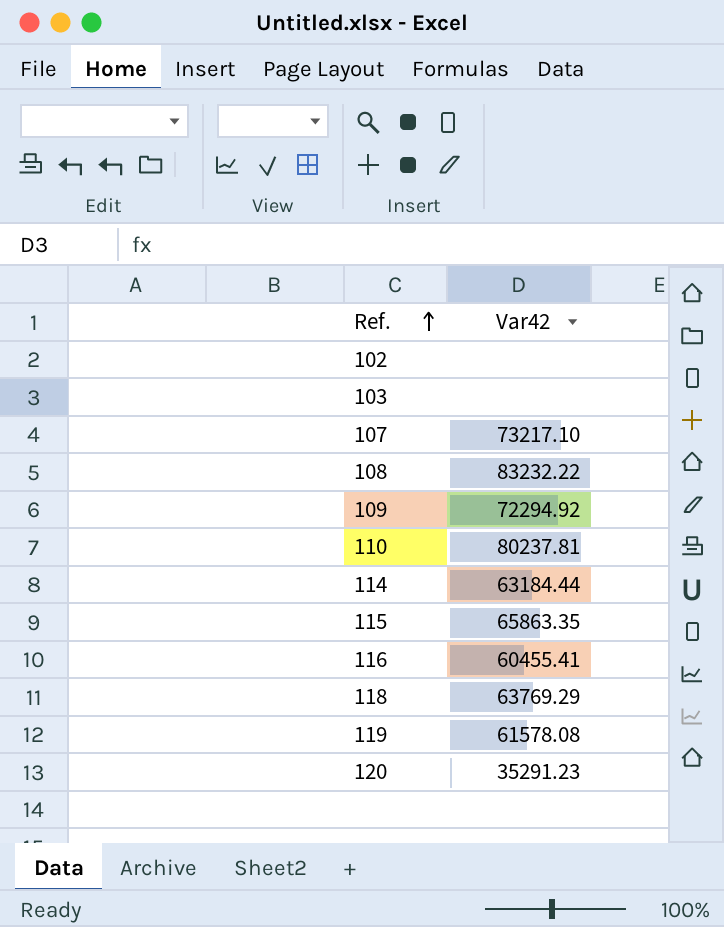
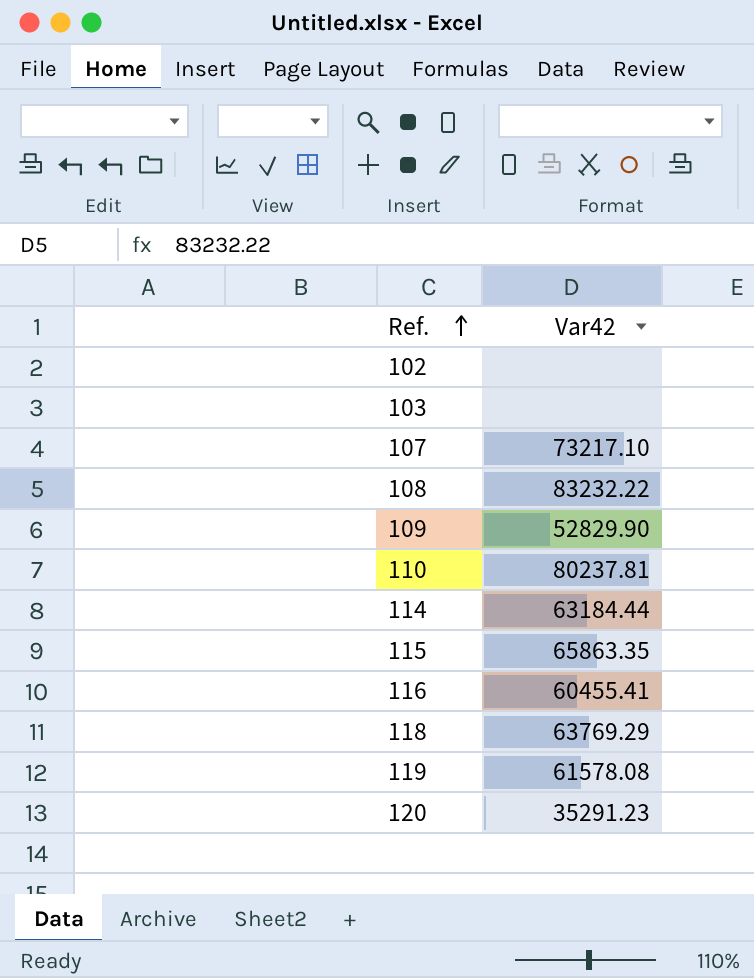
109 | Var42: 72294.92 -> 52829.90

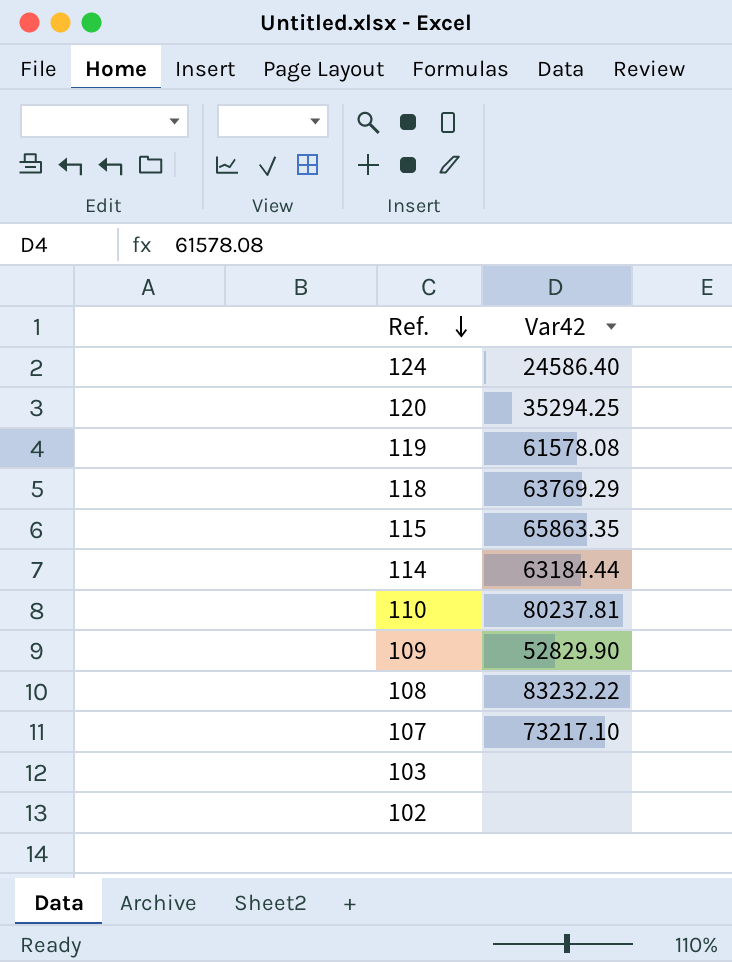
row order: Ref. ascending -> Ref. descending
row 116: 60455.41 -> none
row 124: none -> 24586.40
120 | Var42: 35291.23 -> 35294.25

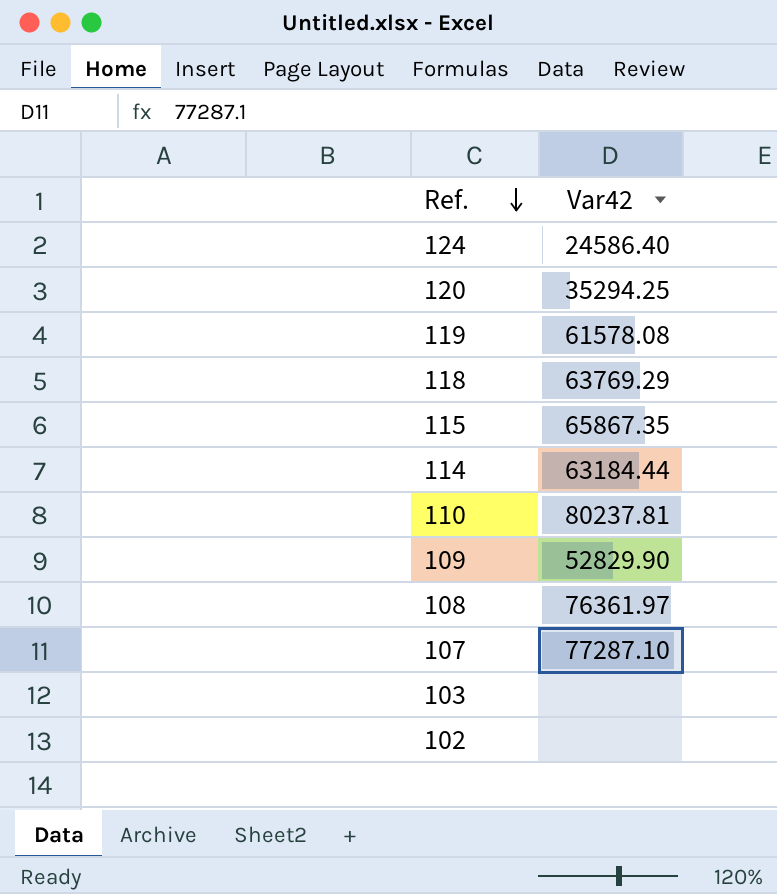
115 | Var42: 65863.35 -> 65867.35
108 | Var42: 83232.22 -> 76361.97
107 | Var42: 73217.10 -> 77287.10

